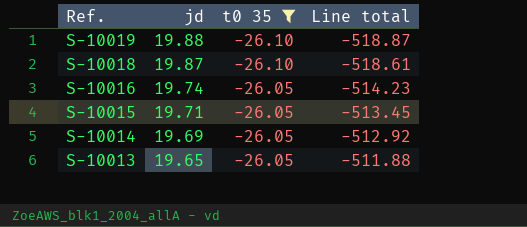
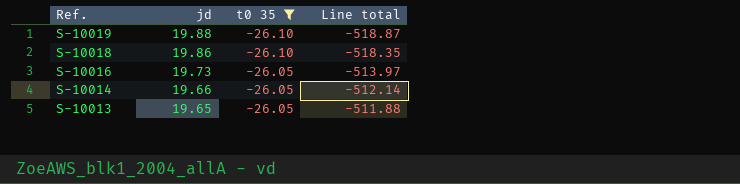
row S-10015: 19.71 | -26.05 | -513.45 -> none
S-10018 | jd: 19.87 -> 19.86
S-10018 | Line total: -518.61 -> -518.35
S-10016 | jd: 19.74 -> 19.73
S-10016 | Line total: -514.23 -> -513.97
S-10014 | jd: 19.69 -> 19.66
S-10014 | Line total: -512.92 -> -512.14

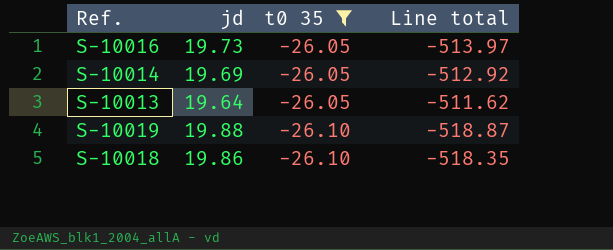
row order: Ref. descending -> t0 35 descending
S-10014 | jd: 19.66 -> 19.69
S-10014 | Line total: -512.14 -> -512.92
S-10013 | jd: 19.65 -> 19.64
S-10013 | Line total: -511.88 -> -511.62

